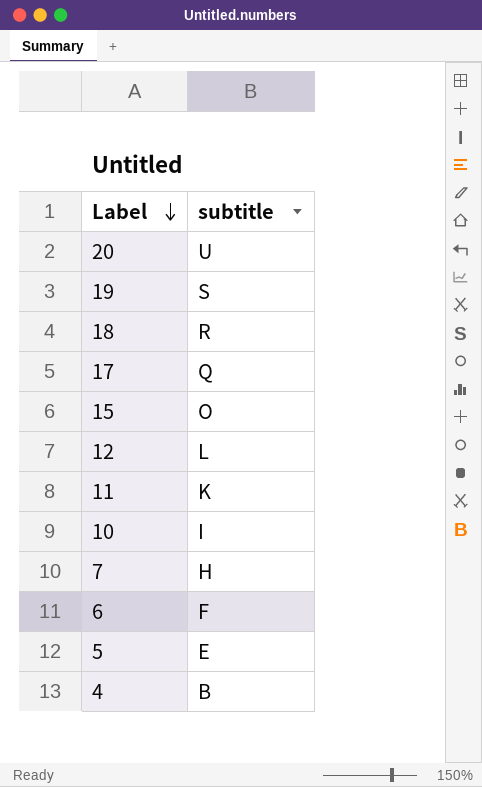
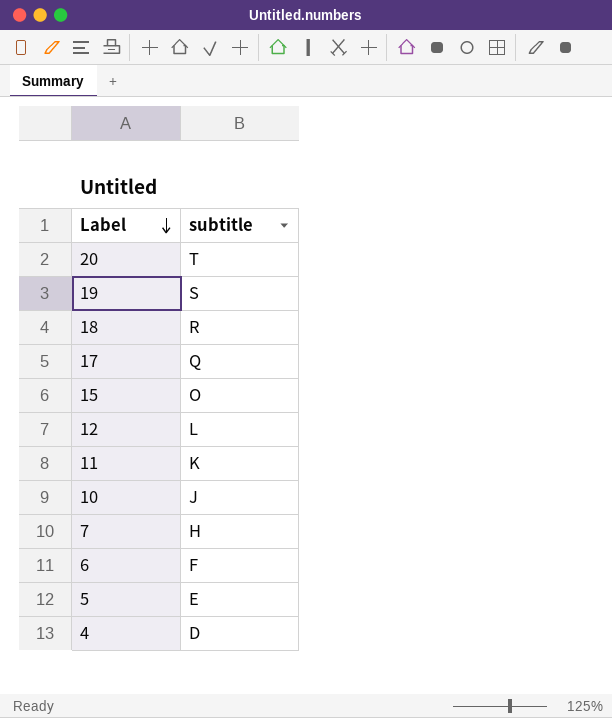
20 | subtitle: U -> T
10 | subtitle: I -> J
4 | subtitle: B -> D

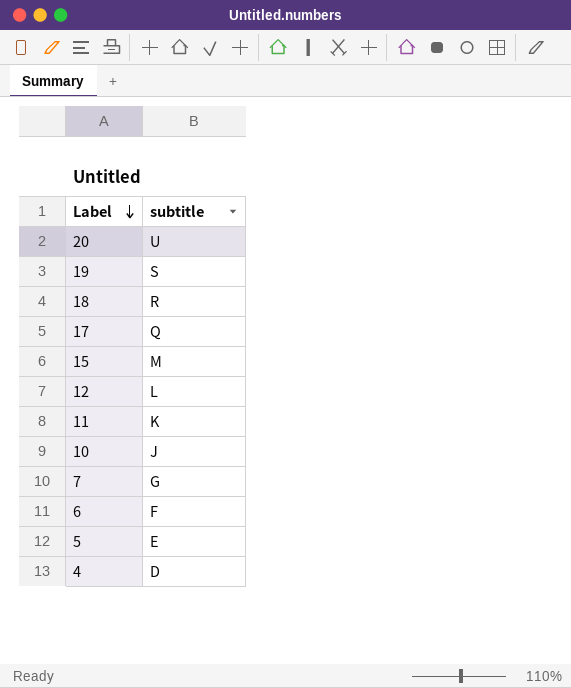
20 | subtitle: T -> U
15 | subtitle: O -> M
7 | subtitle: H -> G

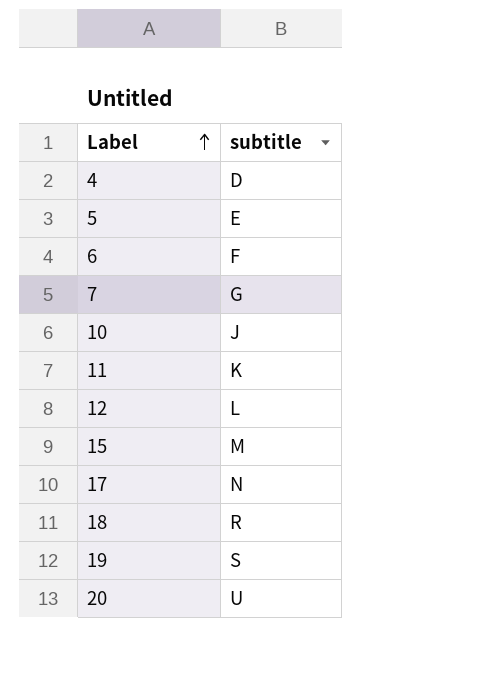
row order: Label descending -> Label ascending
17 | subtitle: Q -> N

